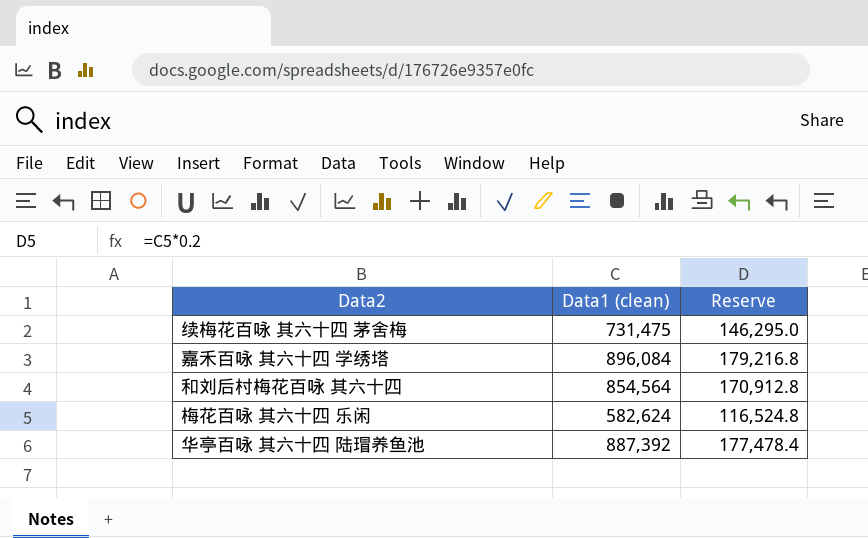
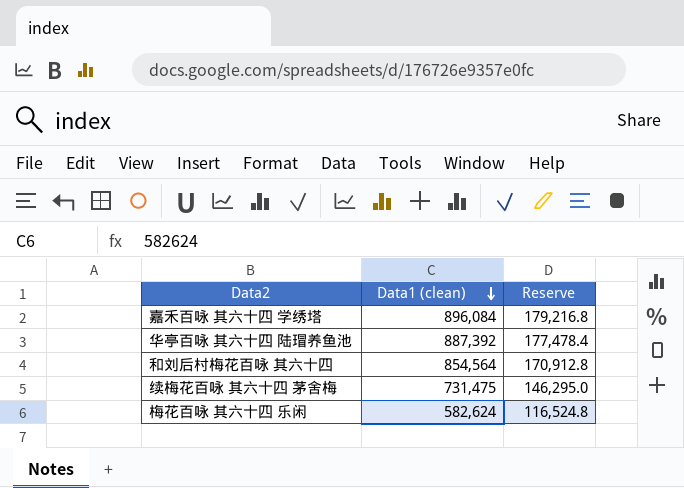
row order: none -> Data1 (clean) descending

